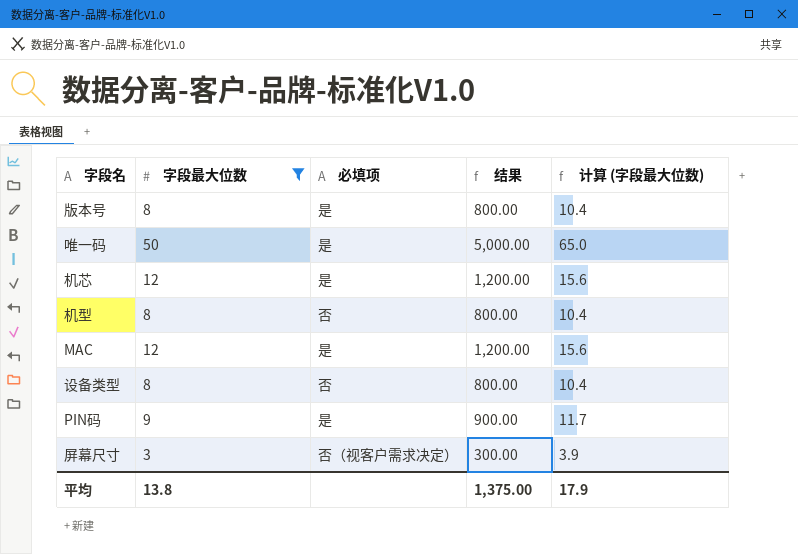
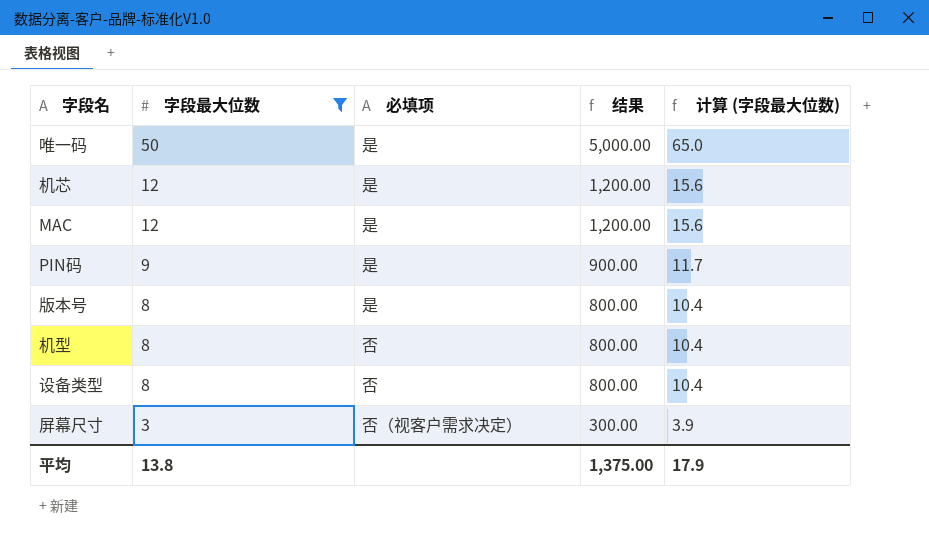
row order: none -> 字段最大位数 descending

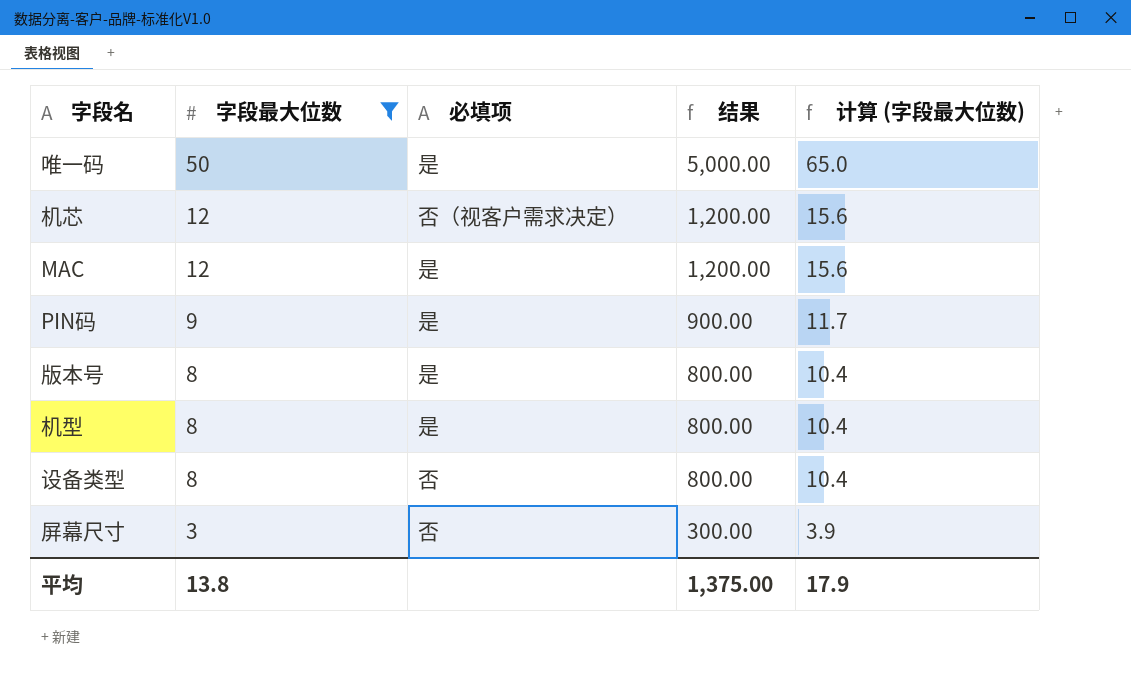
机芯 | 必填项: 是 -> 否（视客户需求决定）
机型 | 必填项: 否 -> 是
屏幕尺寸 | 必填项: 否（视客户需求决定） -> 否

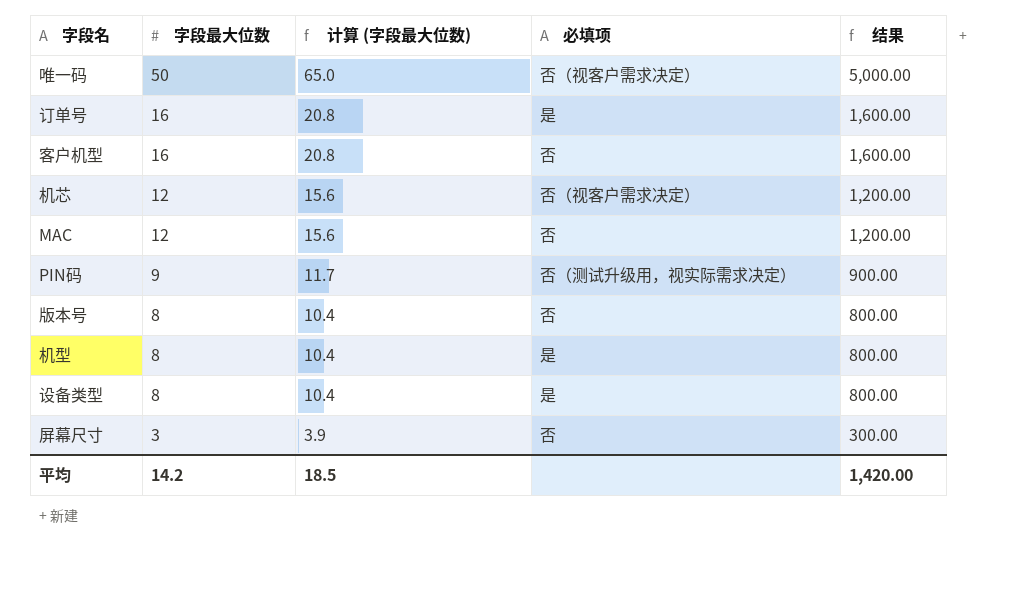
filter: 字段最大位数 != 16 -> none
column 计算 (字段最大位数) | position: 5 -> 3
唯一码 | 必填项: 是 -> 否（视客户需求决定）
MAC | 必填项: 是 -> 否
PIN码 | 必填项: 是 -> 否（测试升级用，视实际需求决定）
版本号 | 必填项: 是 -> 否
设备类型 | 必填项: 否 -> 是
平均 | 字段最大位数: 13.8 -> 14.2
平均 | 计算 (字段最大位数): 17.9 -> 18.5
平均 | 结果: 1,375.00 -> 1,420.00

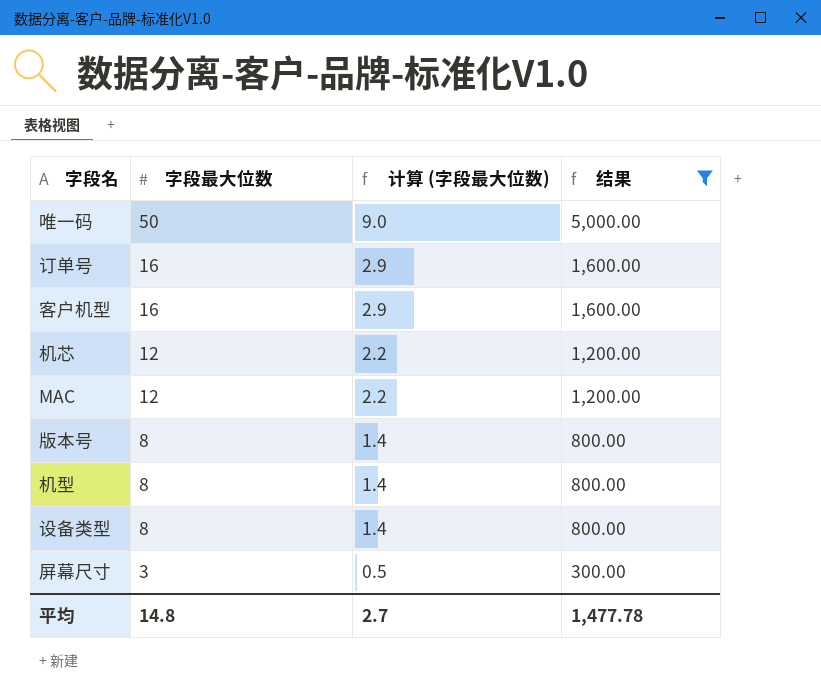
filter: none -> 结果 != 900.00
column 必填项 | position: 4 -> none
column 计算 (字段最大位数) | formula: [字段最大位数] * 1.3 -> [字段最大位数] * 0.18
平均 | 字段最大位数: 14.2 -> 14.8
平均 | 计算 (字段最大位数): 18.5 -> 2.7
平均 | 结果: 1,420.00 -> 1,477.78

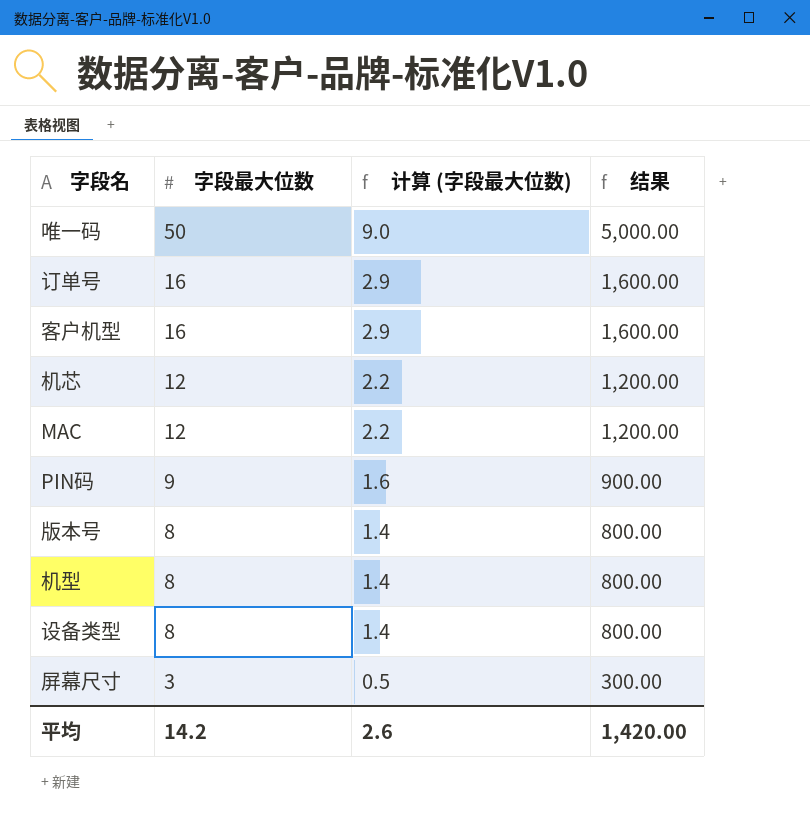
filter: 结果 != 900.00 -> none
平均 | 字段最大位数: 14.8 -> 14.2
平均 | 计算 (字段最大位数): 2.7 -> 2.6
平均 | 结果: 1,477.78 -> 1,420.00

